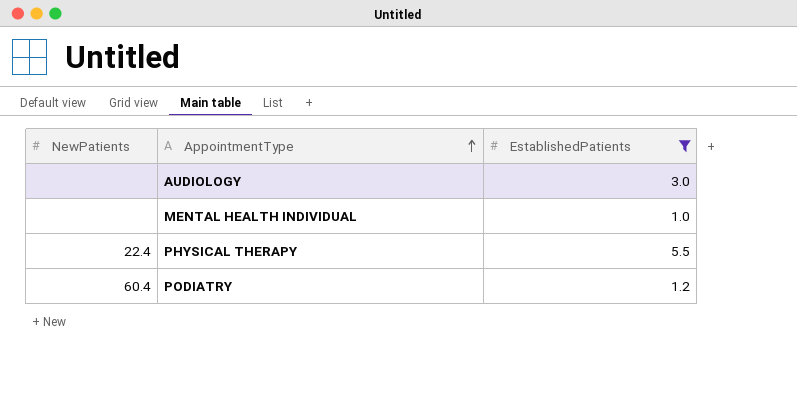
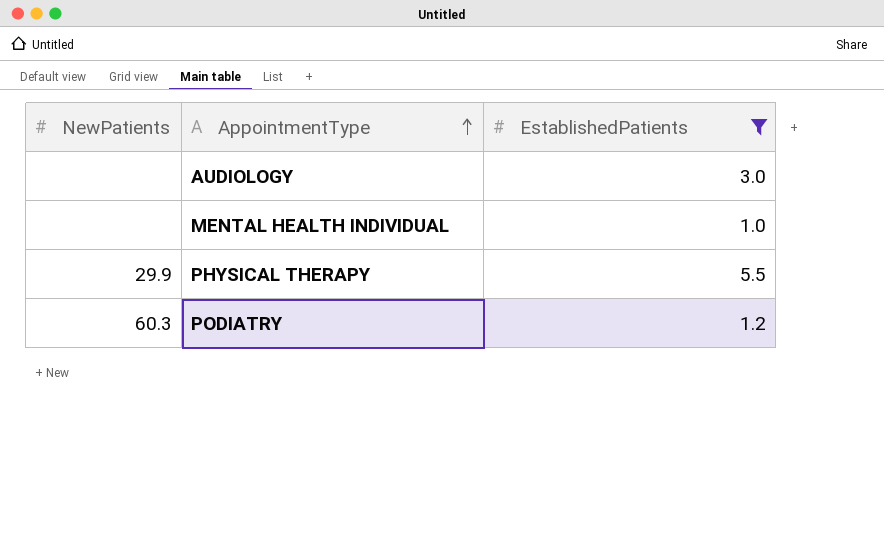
PHYSICAL THERAPY | NewPatients: 22.4 -> 29.9
PODIATRY | NewPatients: 60.4 -> 60.3

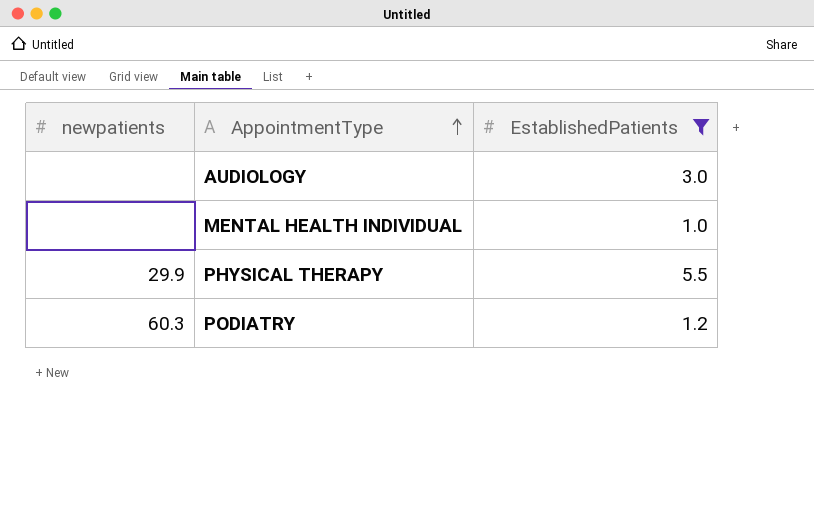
column name: NewPatients -> newpatients

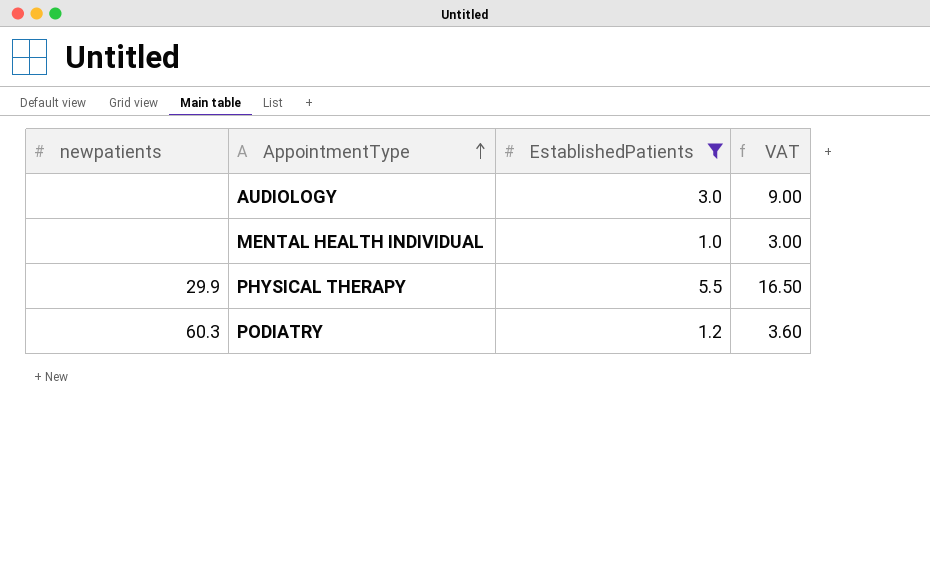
column VAT | formula: none -> [EstablishedPatients] * 3

